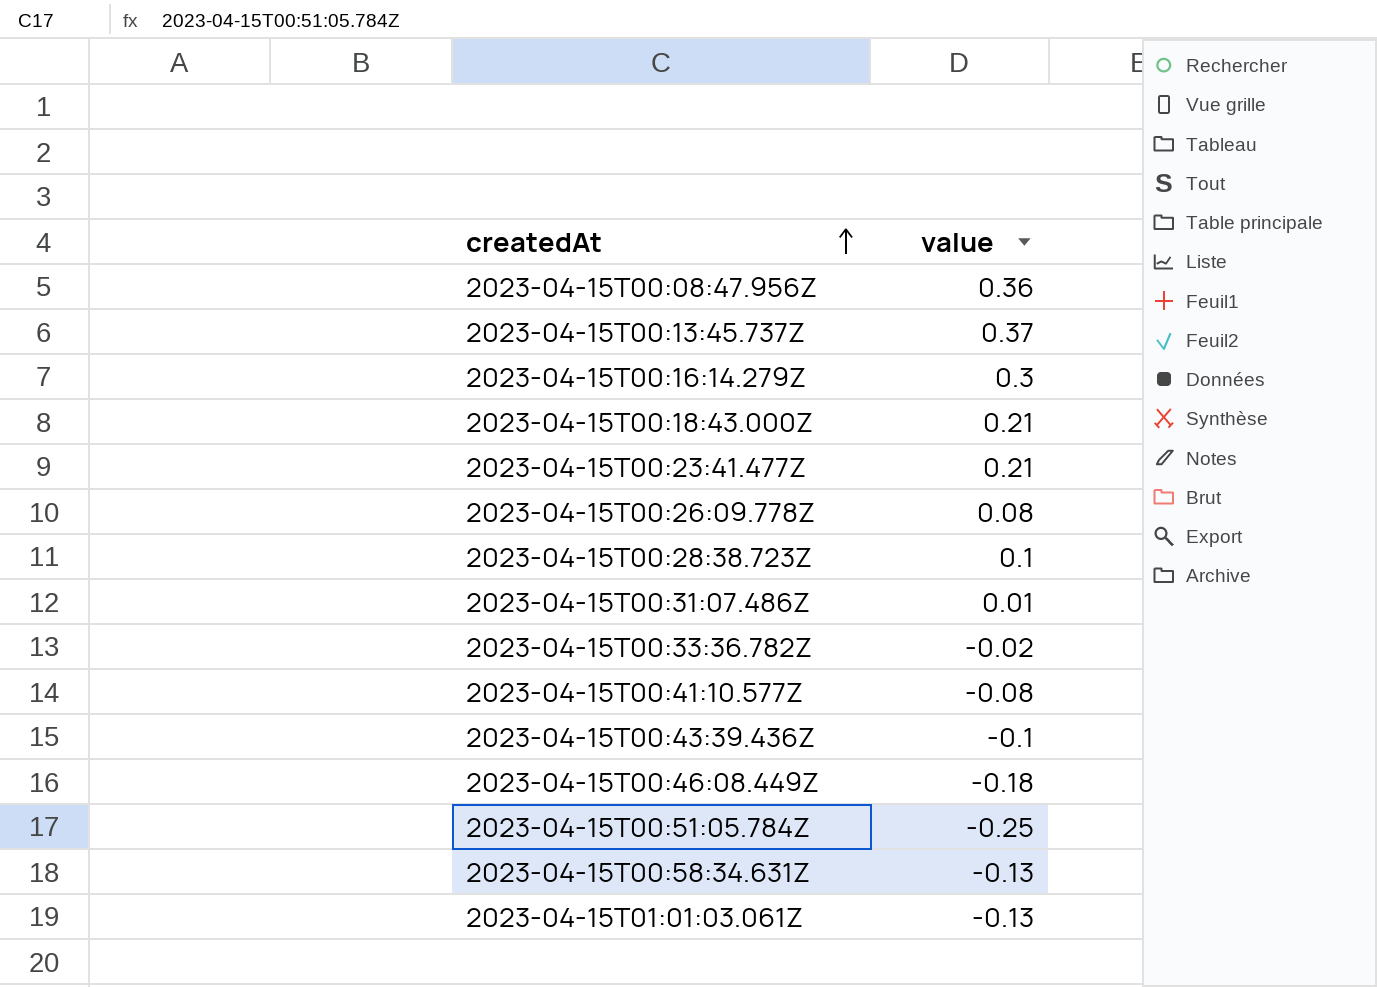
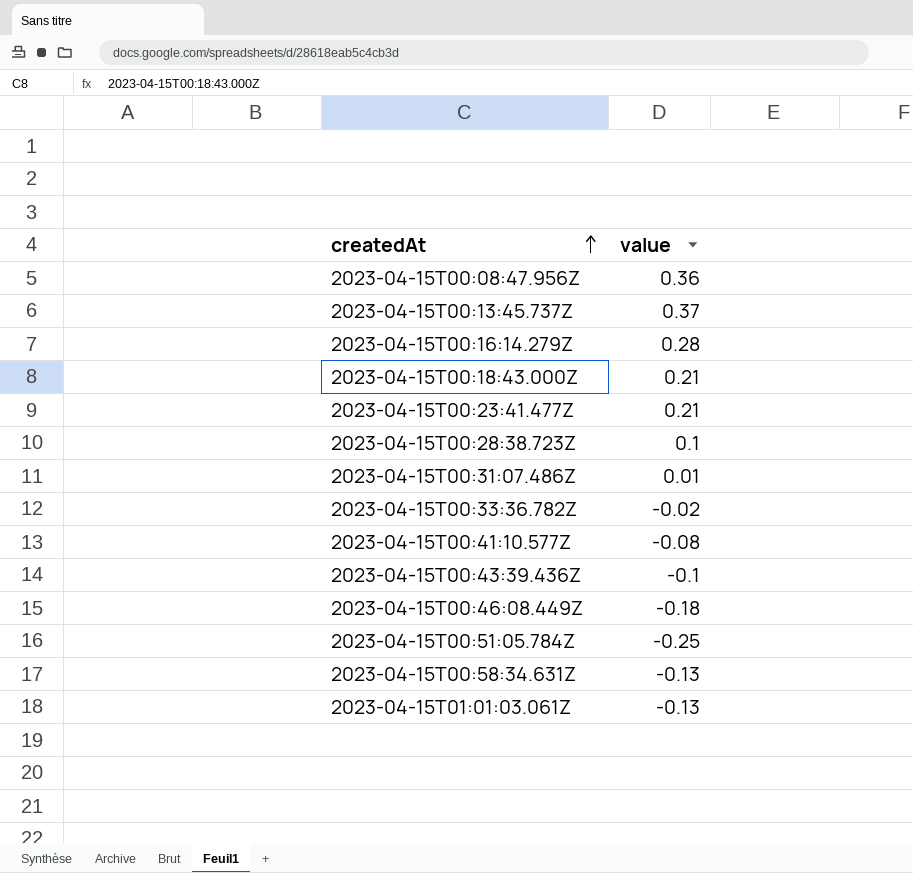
row 2023-04-15T00:26:09.778Z: 0.08 -> none
2023-04-15T00:16:14.279Z | value: 0.3 -> 0.28

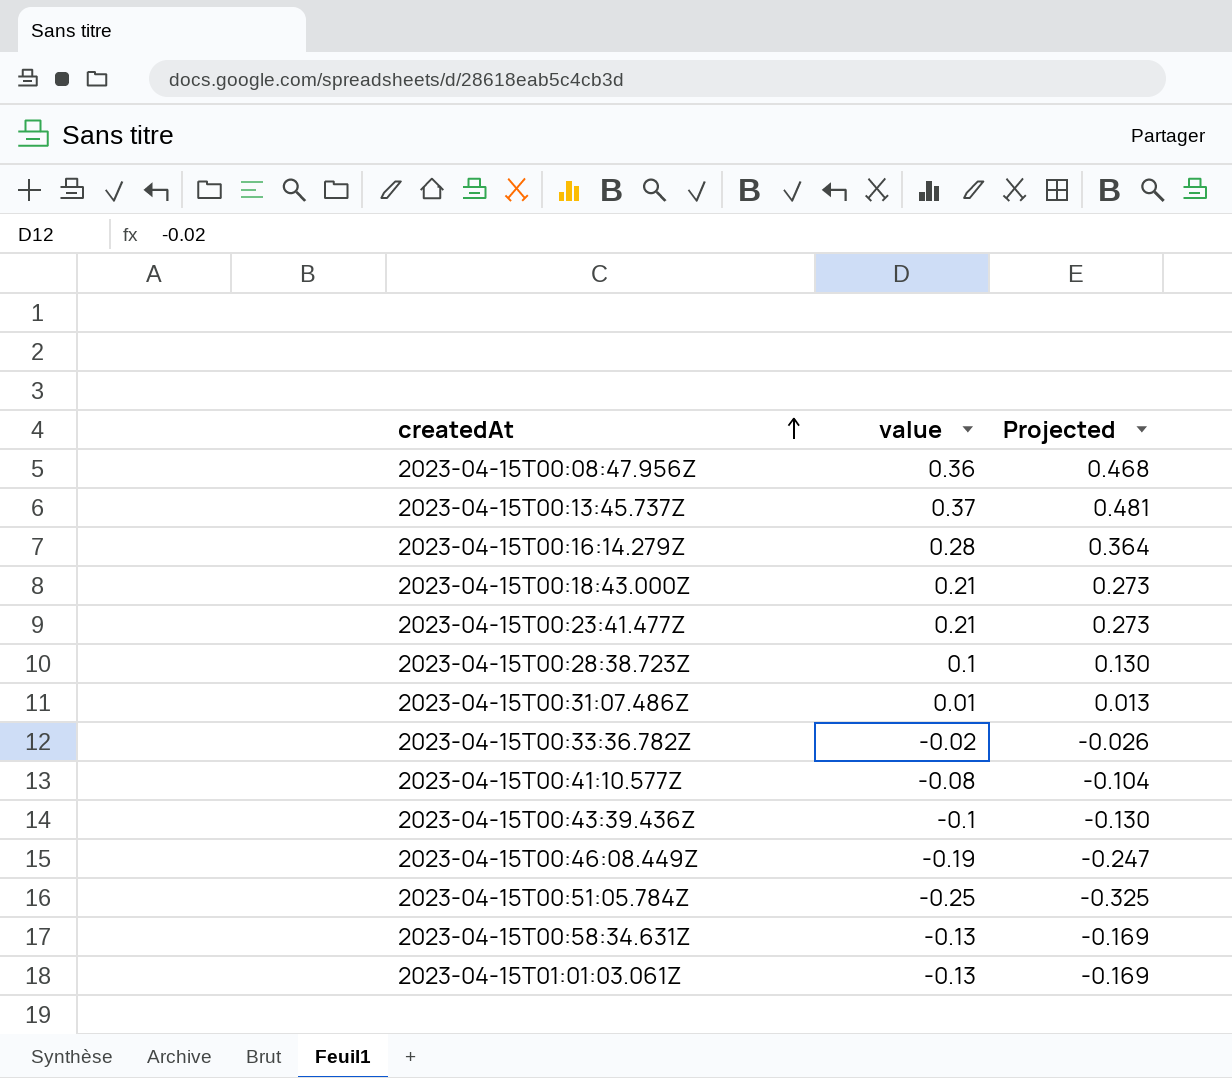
column Projected | formula: none -> [value] * 1.3
2023-04-15T00:46:08.449Z | value: -0.18 -> -0.19

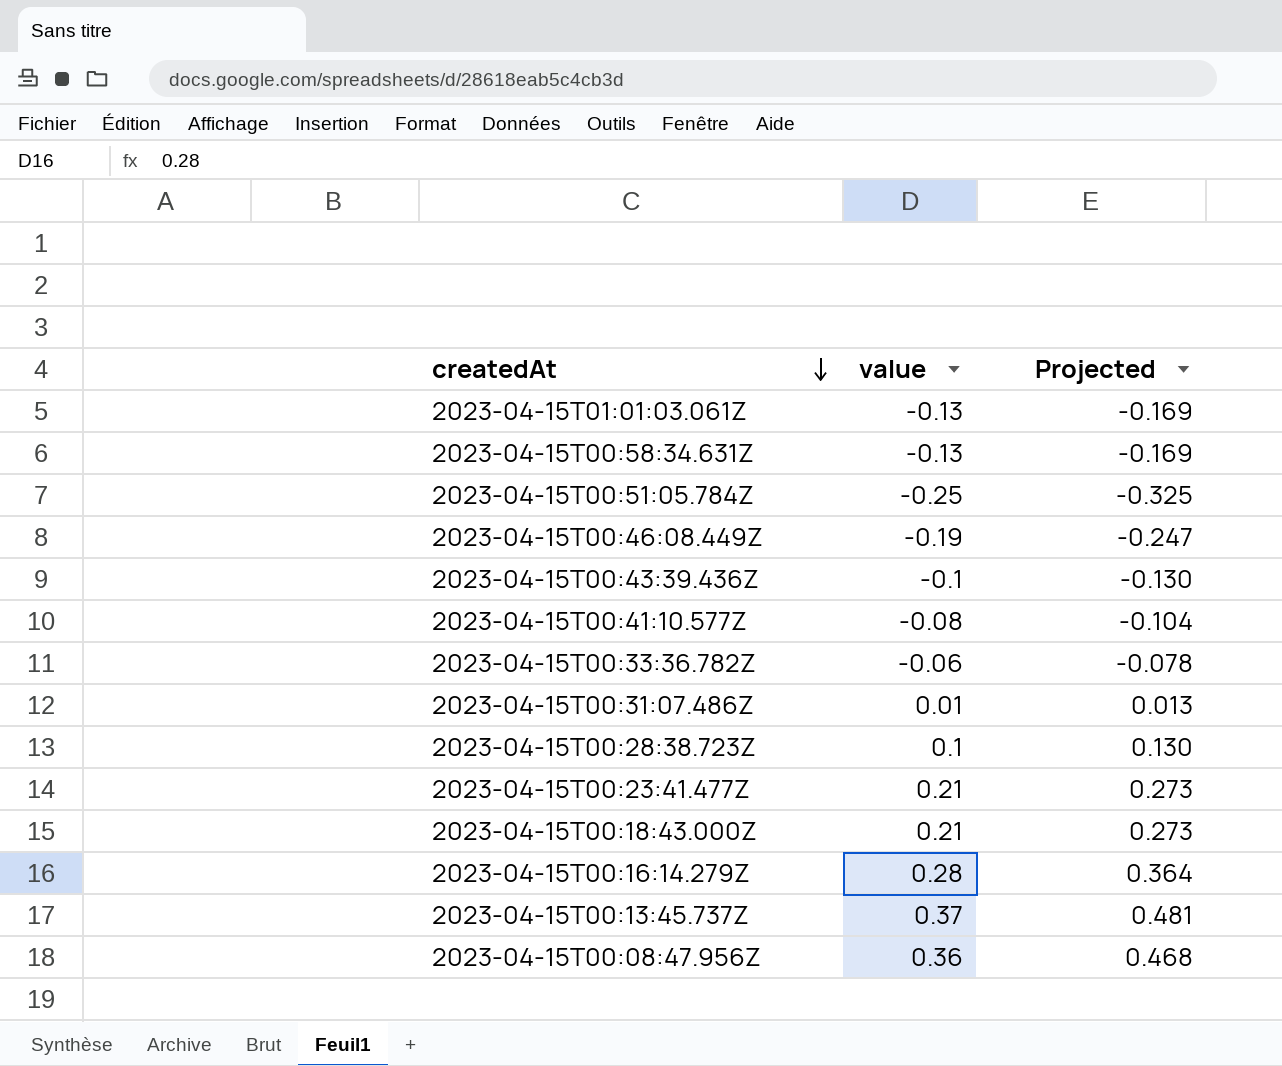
row order: createdAt ascending -> createdAt descending
2023-04-15T00:33:36.782Z | value: -0.02 -> -0.06
2023-04-15T00:33:36.782Z | Projected: -0.026 -> -0.078

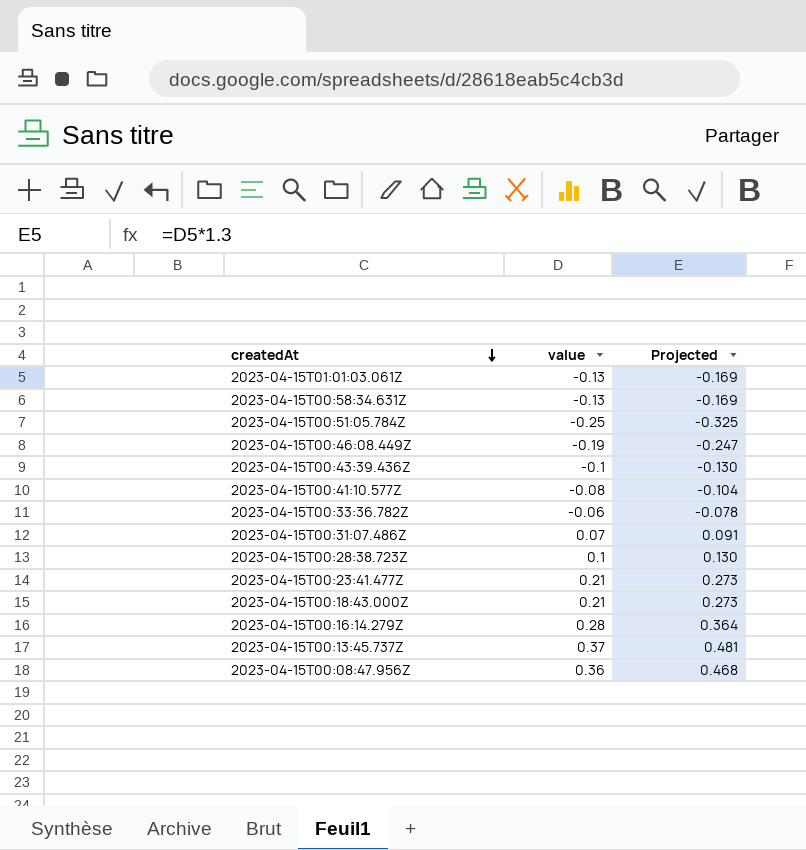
2023-04-15T00:31:07.486Z | value: 0.01 -> 0.07
2023-04-15T00:31:07.486Z | Projected: 0.013 -> 0.091

